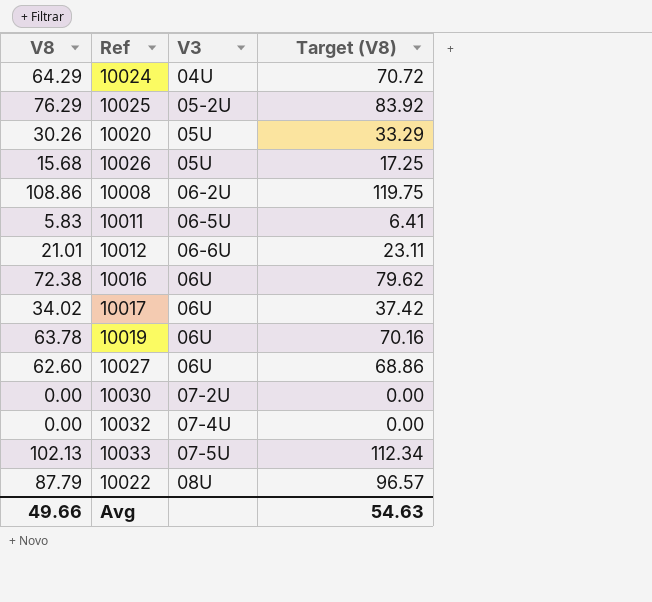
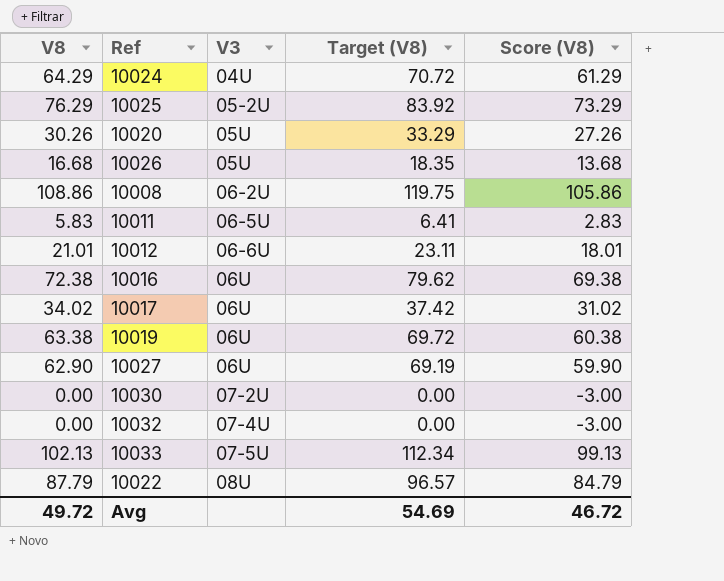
column Score (V8) | formula: none -> [V8] - 3
10026 | V8: 15.68 -> 16.68
10026 | Target (V8): 17.25 -> 18.35
10019 | V8: 63.78 -> 63.38
10019 | Target (V8): 70.16 -> 69.72
10027 | V8: 62.60 -> 62.90
10027 | Target (V8): 68.86 -> 69.19
Avg | V8: 49.66 -> 49.72
Avg | Target (V8): 54.63 -> 54.69

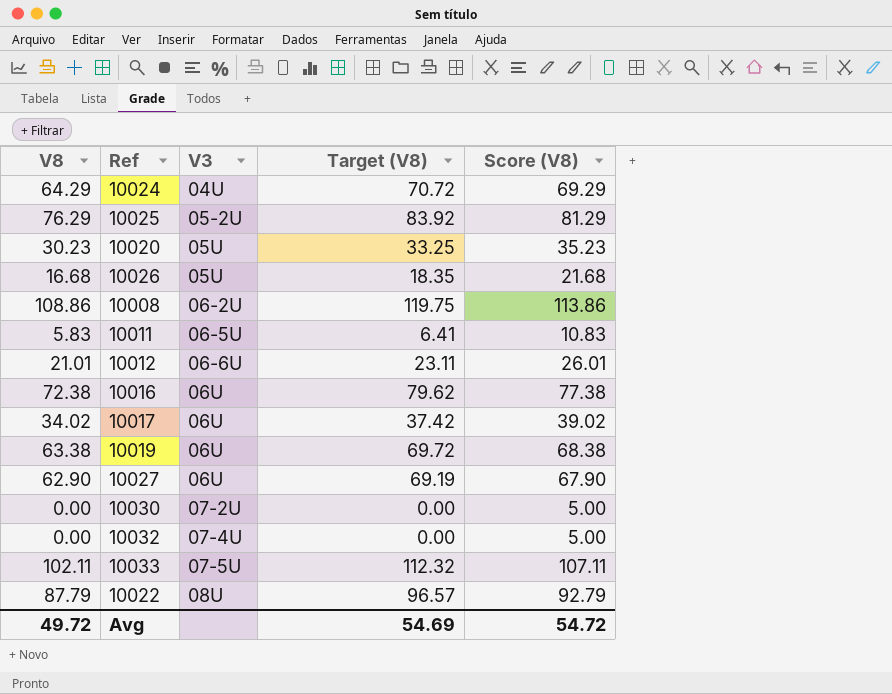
column Score (V8) | formula: [V8] - 3 -> [V8] + 5
10020 | V8: 30.26 -> 30.23
10020 | Target (V8): 33.29 -> 33.25
10033 | V8: 102.13 -> 102.11
10033 | Target (V8): 112.34 -> 112.32
Avg | Score (V8): 46.72 -> 54.72

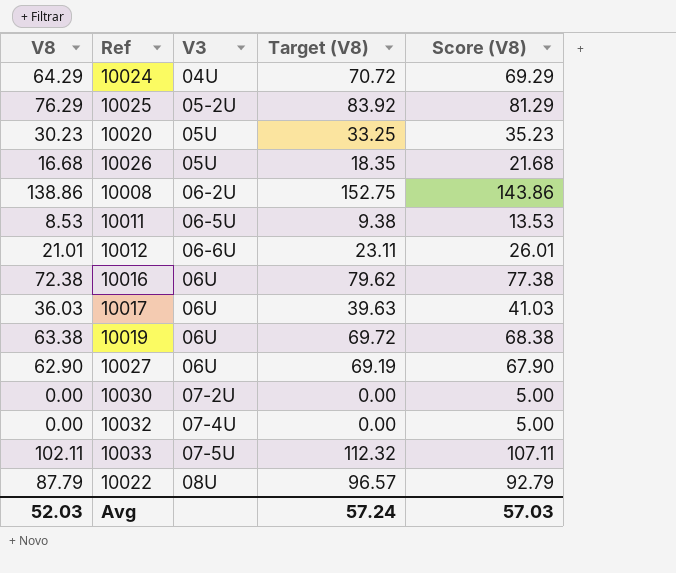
10008 | V8: 108.86 -> 138.86
10008 | Target (V8): 119.75 -> 152.75
10008 | Score (V8): 113.86 -> 143.86
10011 | V8: 5.83 -> 8.53
10011 | Target (V8): 6.41 -> 9.38
10011 | Score (V8): 10.83 -> 13.53
10017 | V8: 34.02 -> 36.03
10017 | Target (V8): 37.42 -> 39.63
10017 | Score (V8): 39.02 -> 41.03
Avg | V8: 49.72 -> 52.03
Avg | Target (V8): 54.69 -> 57.24
Avg | Score (V8): 54.72 -> 57.03

